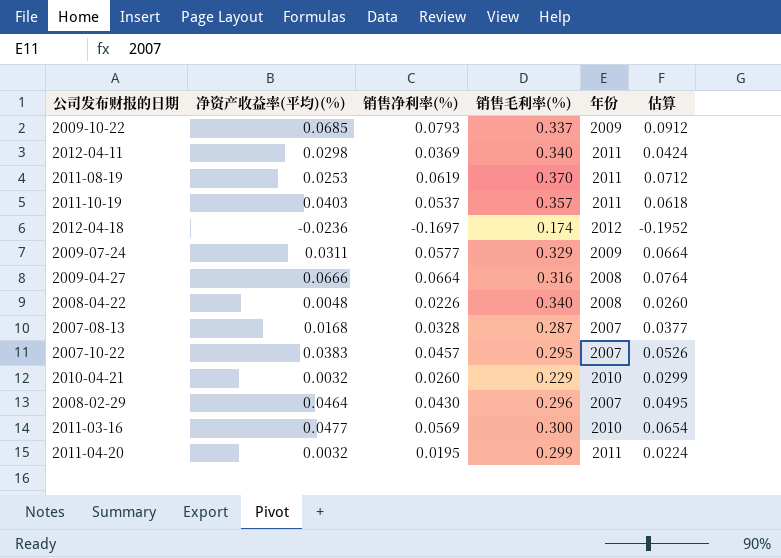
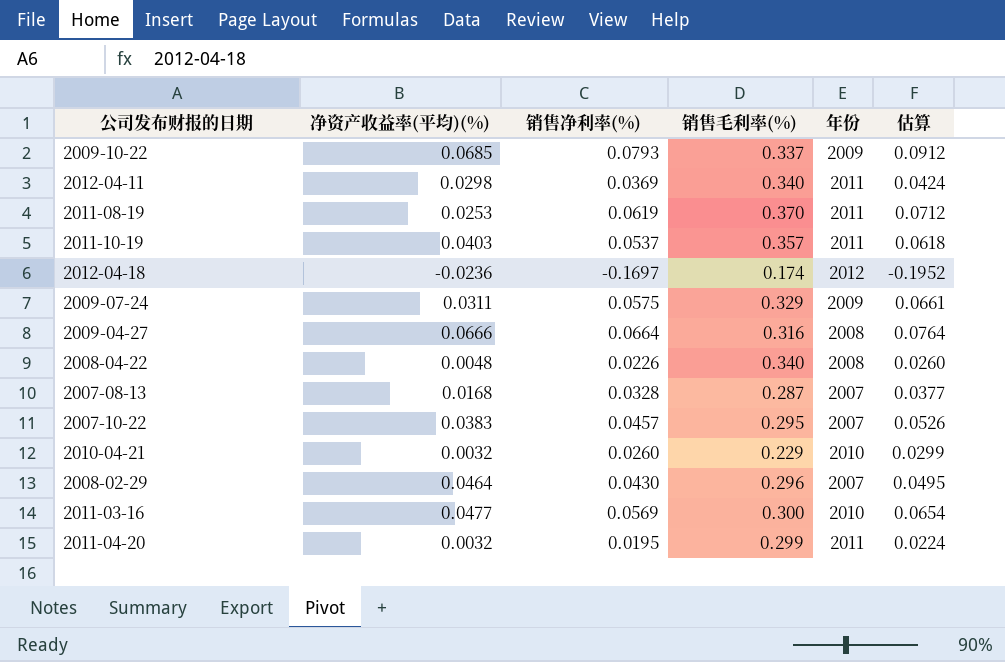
2009-07-24 | 销售净利率(%): 0.0577 -> 0.0575
2009-07-24 | 估算: 0.0664 -> 0.0661

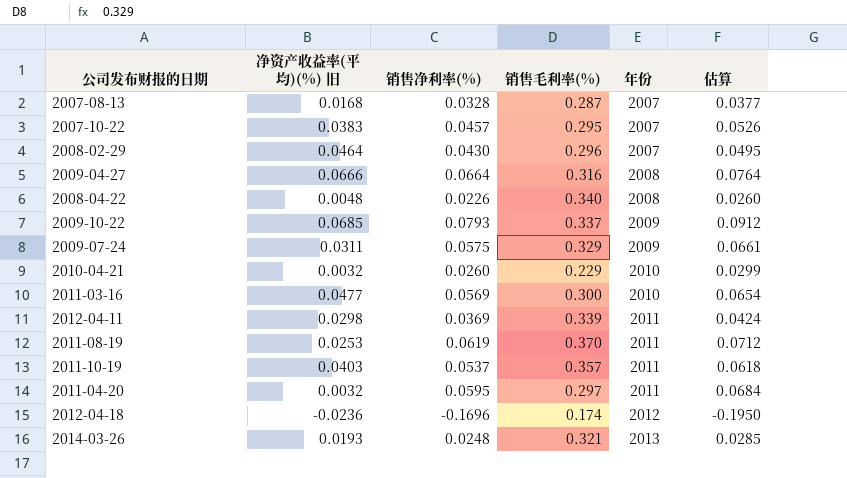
row order: none -> 年份 ascending
column name: 净资产收益率(平均)(%) -> 净资产收益率(平均)(%) 旧
2012-04-11 | 销售毛利率(%): 0.340 -> 0.339
2011-04-20 | 销售净利率(%): 0.0195 -> 0.0595
2011-04-20 | 销售毛利率(%): 0.299 -> 0.297
2011-04-20 | 估算: 0.0224 -> 0.0684
2012-04-18 | 销售净利率(%): -0.1697 -> -0.1696
2012-04-18 | 估算: -0.1952 -> -0.1950
row 2014-03-26: none -> 0.0193 | 0.0248 | 0.321 | 2013 | 0.0285

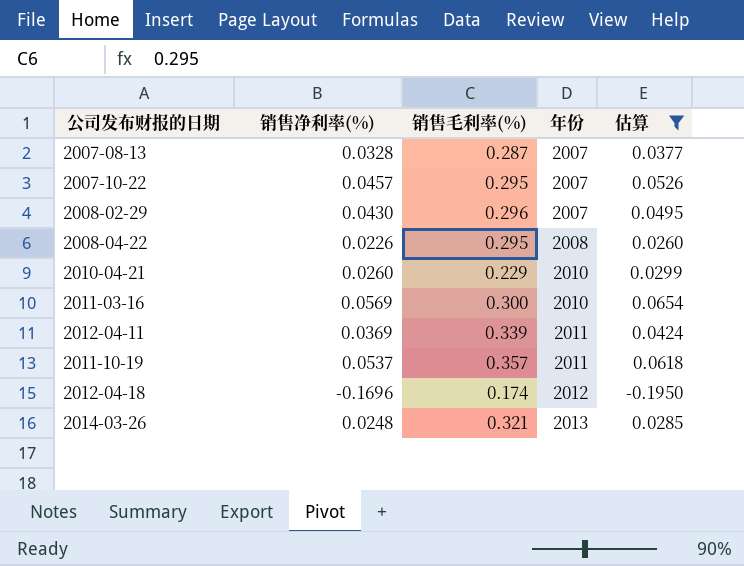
filter: none -> 估算 <= 0.0654
column 净资产收益率(平均)(%) 旧 | position: 2 -> none
2008-04-22 | 销售毛利率(%): 0.340 -> 0.295

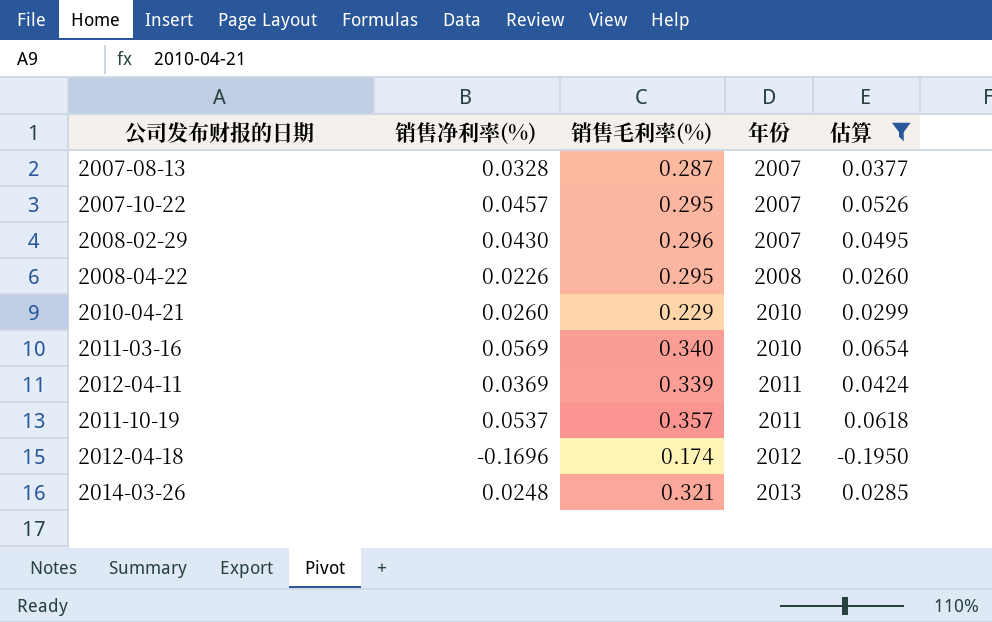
2011-03-16 | 销售毛利率(%): 0.300 -> 0.340

